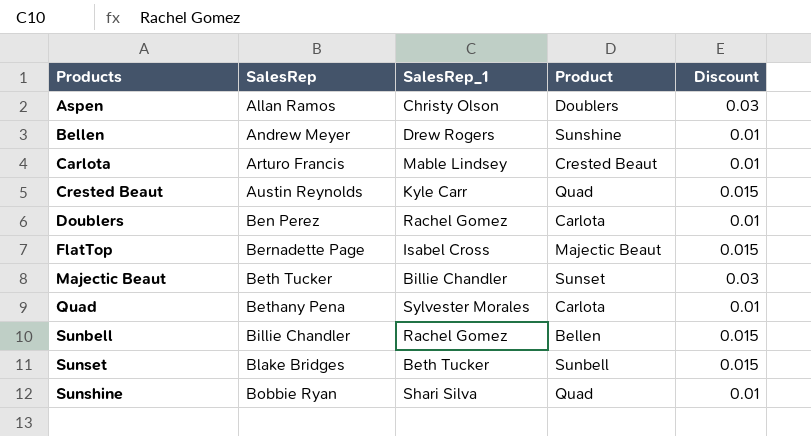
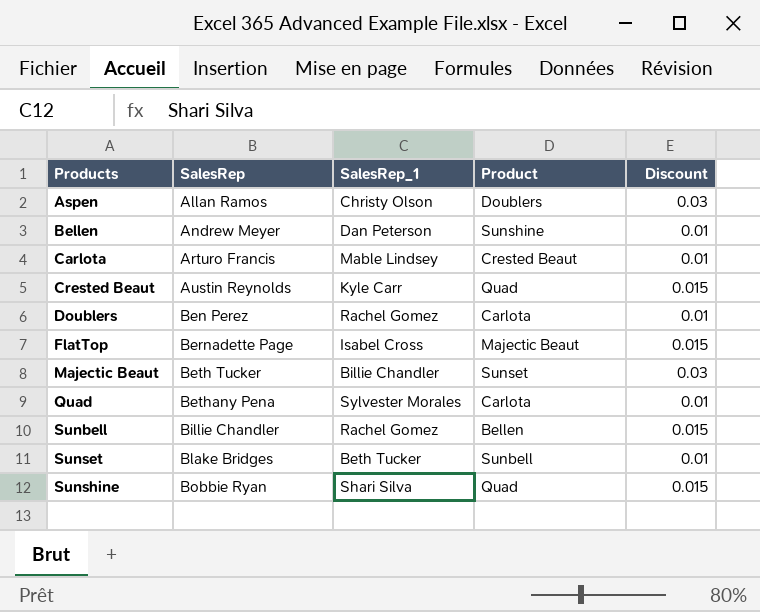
Bellen | SalesRep_1: Drew Rogers -> Dan Peterson
Sunset | Discount: 0.015 -> 0.01
Sunshine | Discount: 0.01 -> 0.015

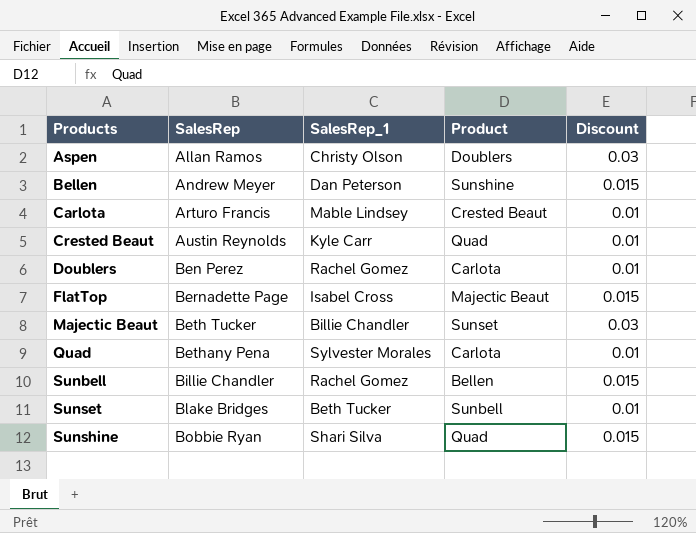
Bellen | Discount: 0.01 -> 0.015
Crested Beaut | Discount: 0.015 -> 0.01

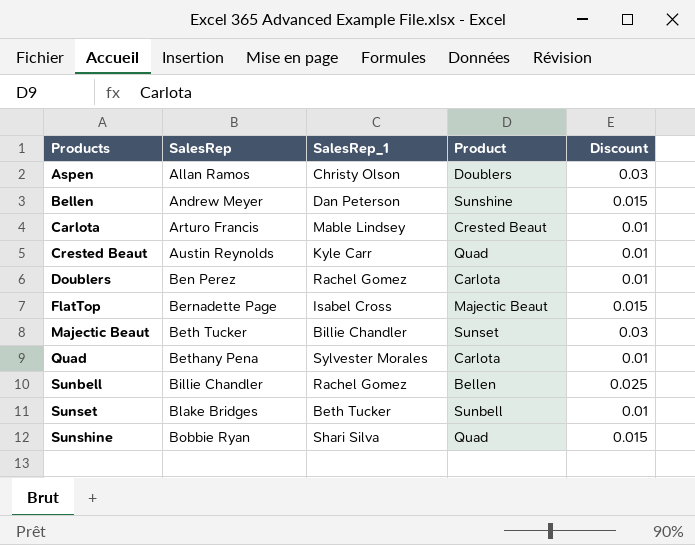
Sunbell | Discount: 0.015 -> 0.025

